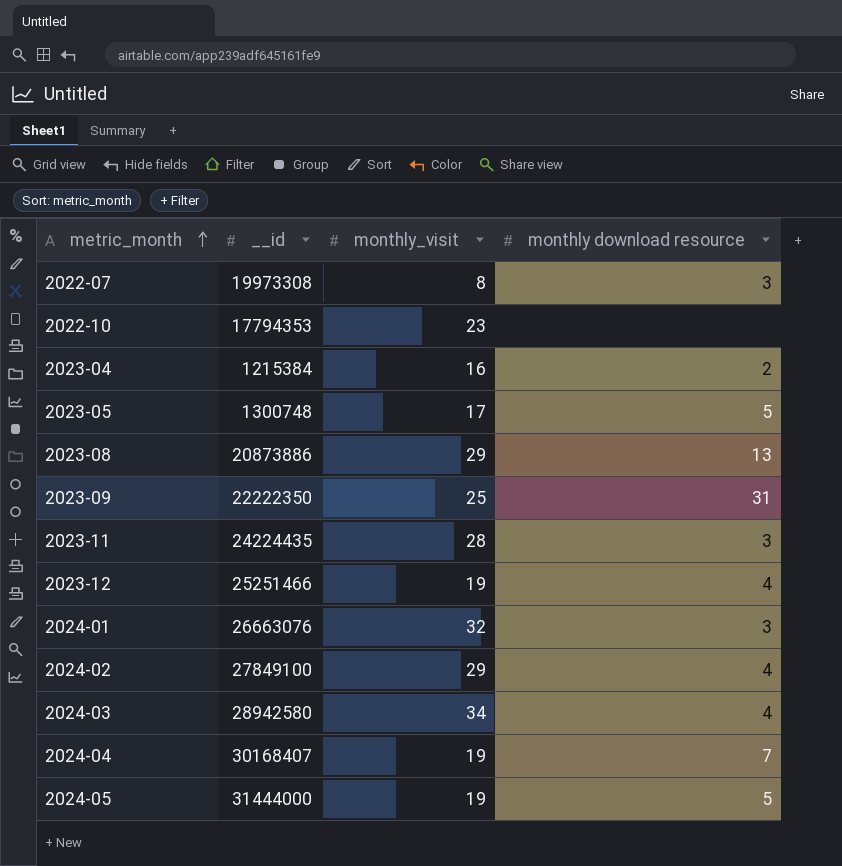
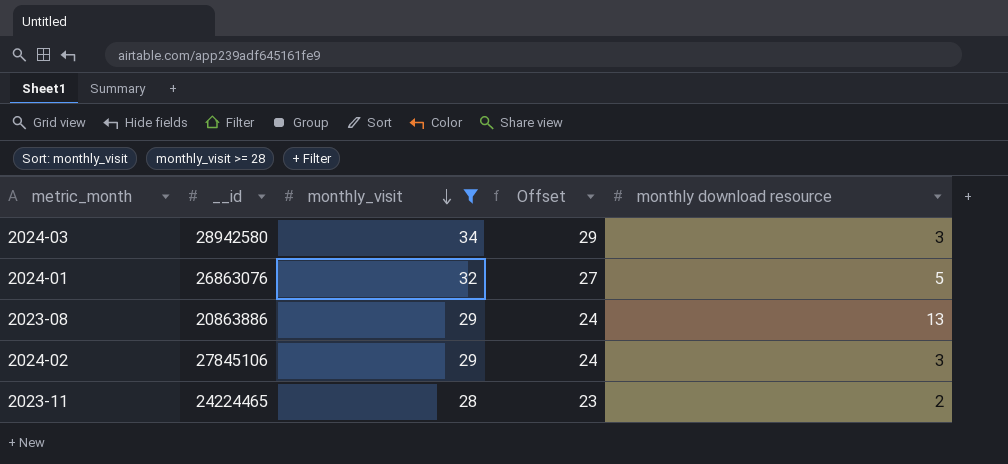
filter: none -> monthly_visit >= 28
row order: metric_month ascending -> monthly_visit descending
column Offset | formula: none -> [monthly_visit] - 5
2024-03 | monthly download resource: 4 -> 3
2024-01 | __id: 26663076 -> 26863076
2024-01 | monthly download resource: 3 -> 5
2023-08 | __id: 20873886 -> 20863886
2024-02 | __id: 27849100 -> 27845106
2024-02 | monthly download resource: 4 -> 3
2023-11 | __id: 24224435 -> 24224465
2023-11 | monthly download resource: 3 -> 2

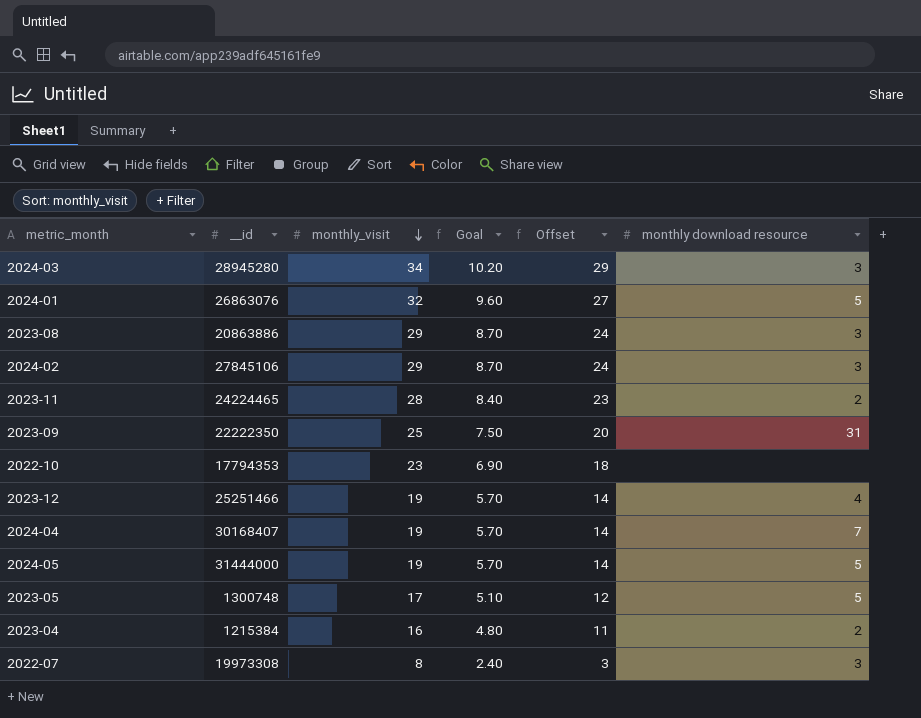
filter: monthly_visit >= 28 -> none
column Goal | formula: none -> [monthly_visit] * 0.3
2024-03 | __id: 28942580 -> 28945280
2023-08 | monthly download resource: 13 -> 3

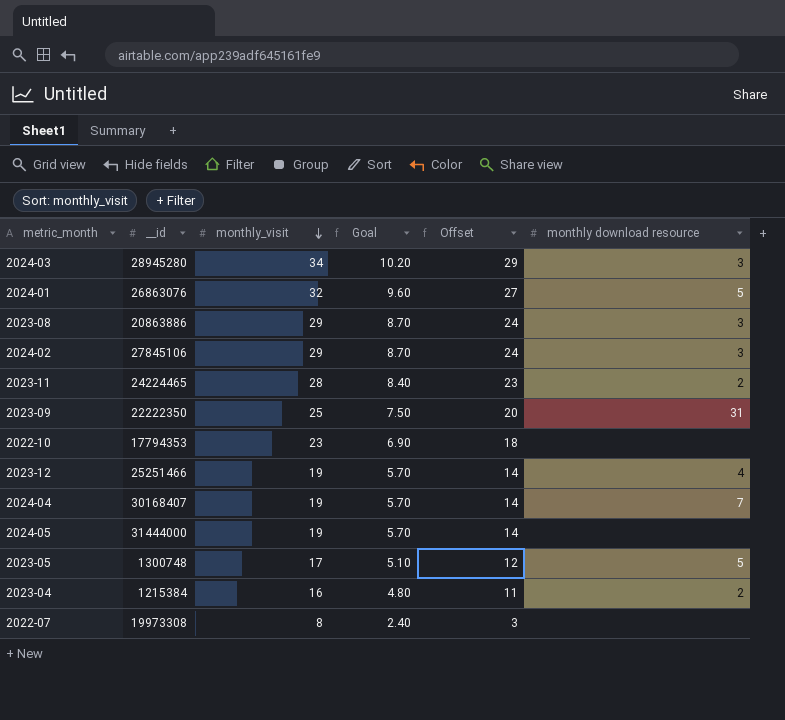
2024-05 | monthly download resource: 5 -> none
2022-07 | monthly download resource: 3 -> none

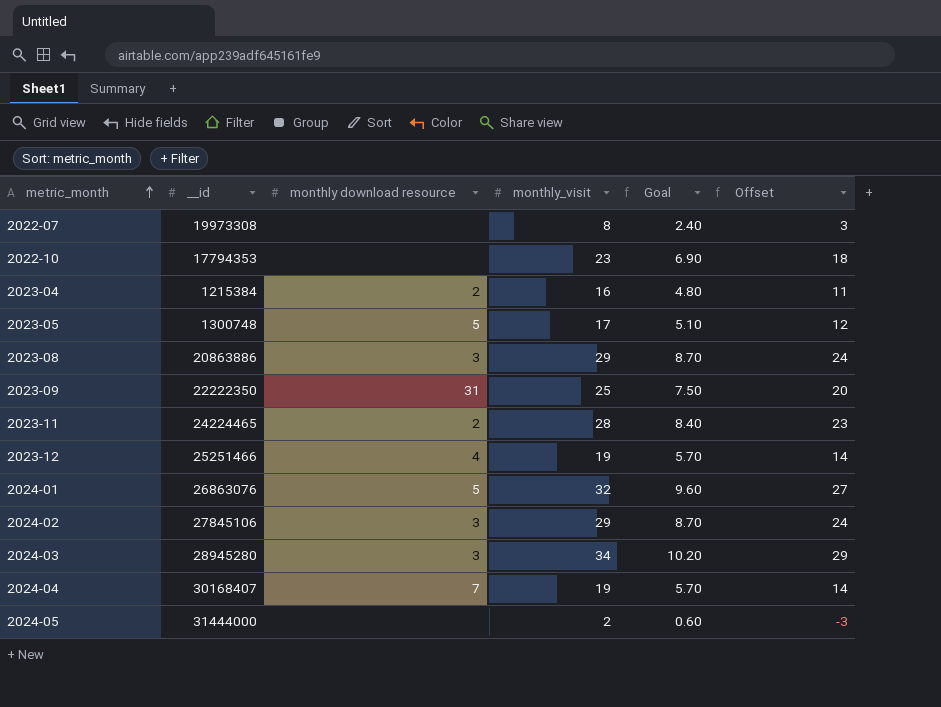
row order: monthly_visit descending -> metric_month ascending
column monthly download resource | position: 6 -> 3
2024-05 | monthly_visit: 19 -> 2
2024-05 | Goal: 5.70 -> 0.60
2024-05 | Offset: 14 -> -3

